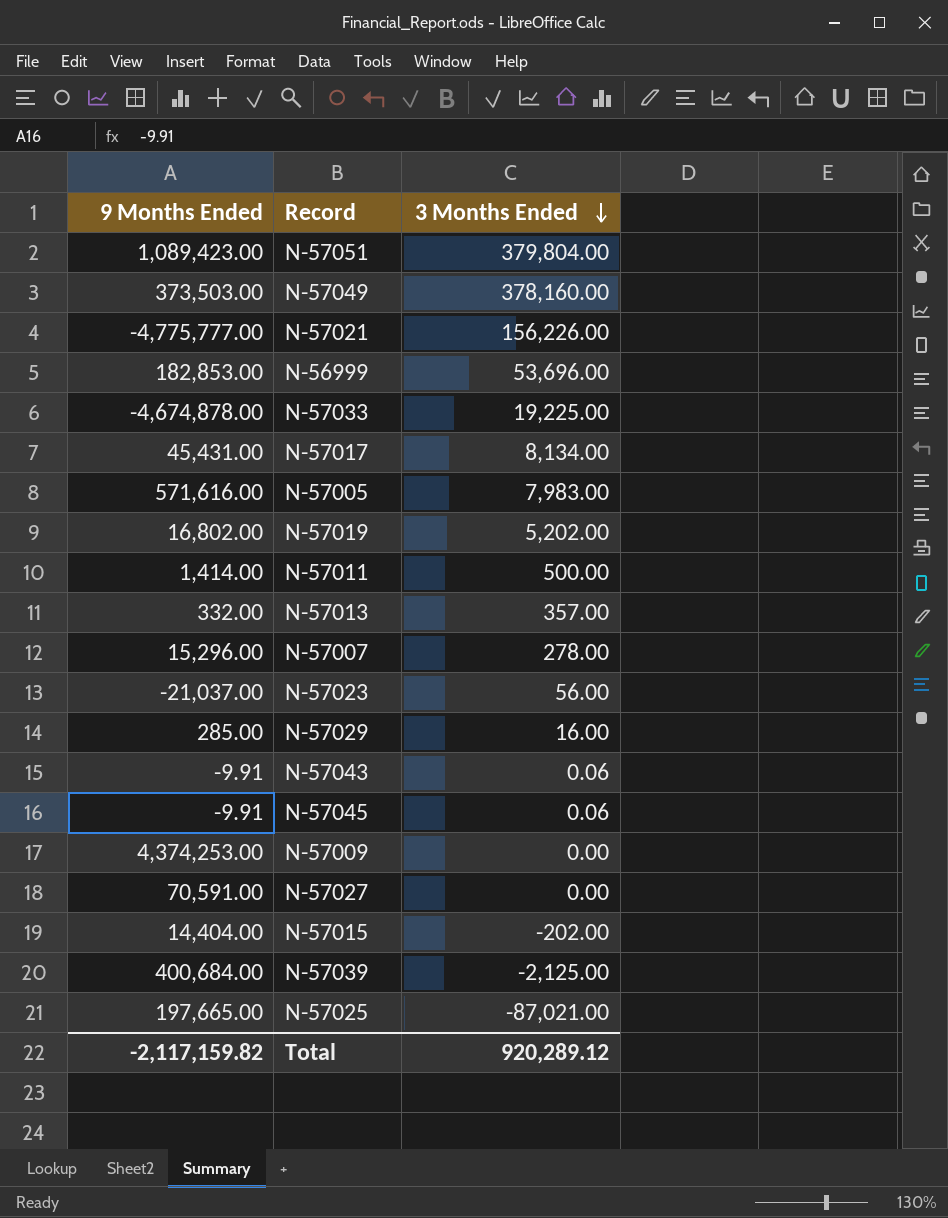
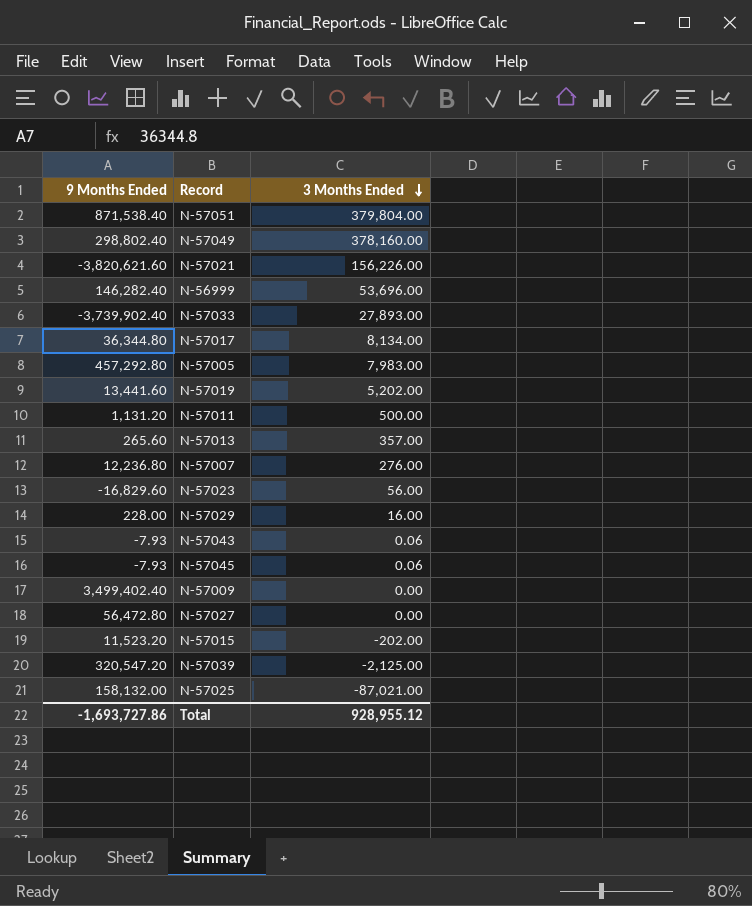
N-57051 | 9 Months Ended: 1,089,423.00 -> 871,538.40
N-57049 | 9 Months Ended: 373,503.00 -> 298,802.40
N-57021 | 9 Months Ended: -4,775,777.00 -> -3,820,621.60
N-56999 | 9 Months Ended: 182,853.00 -> 146,282.40
N-57033 | 9 Months Ended: -4,674,878.00 -> -3,739,902.40
N-57033 | 3 Months Ended: 19,225.00 -> 27,893.00
N-57017 | 9 Months Ended: 45,431.00 -> 36,344.80
N-57005 | 9 Months Ended: 571,616.00 -> 457,292.80
N-57019 | 9 Months Ended: 16,802.00 -> 13,441.60
N-57011 | 9 Months Ended: 1,414.00 -> 1,131.20
N-57013 | 9 Months Ended: 332.00 -> 265.60
N-57007 | 9 Months Ended: 15,296.00 -> 12,236.80
N-57007 | 3 Months Ended: 278.00 -> 276.00
N-57023 | 9 Months Ended: -21,037.00 -> -16,829.60
N-57029 | 9 Months Ended: 285.00 -> 228.00
N-57043 | 9 Months Ended: -9.91 -> -7.93
N-57045 | 9 Months Ended: -9.91 -> -7.93
N-57009 | 9 Months Ended: 4,374,253.00 -> 3,499,402.40
N-57027 | 9 Months Ended: 70,591.00 -> 56,472.80
N-57015 | 9 Months Ended: 14,404.00 -> 11,523.20
N-57039 | 9 Months Ended: 400,684.00 -> 320,547.20
N-57025 | 9 Months Ended: 197,665.00 -> 158,132.00
Total | 9 Months Ended: -2,117,159.82 -> -1,693,727.86
Total | 3 Months Ended: 920,289.12 -> 928,955.12

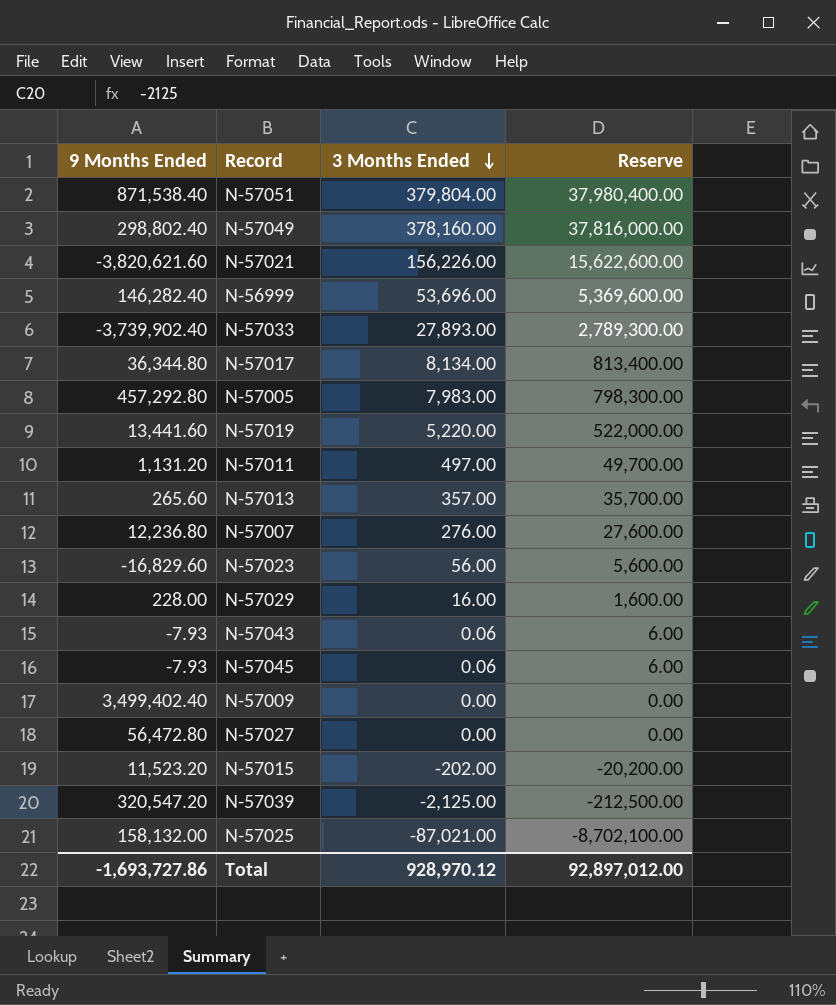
column Reserve | formula: none -> [3 Months Ended] * 100
N-57019 | 3 Months Ended: 5,202.00 -> 5,220.00
N-57011 | 3 Months Ended: 500.00 -> 497.00
Total | 3 Months Ended: 928,955.12 -> 928,970.12

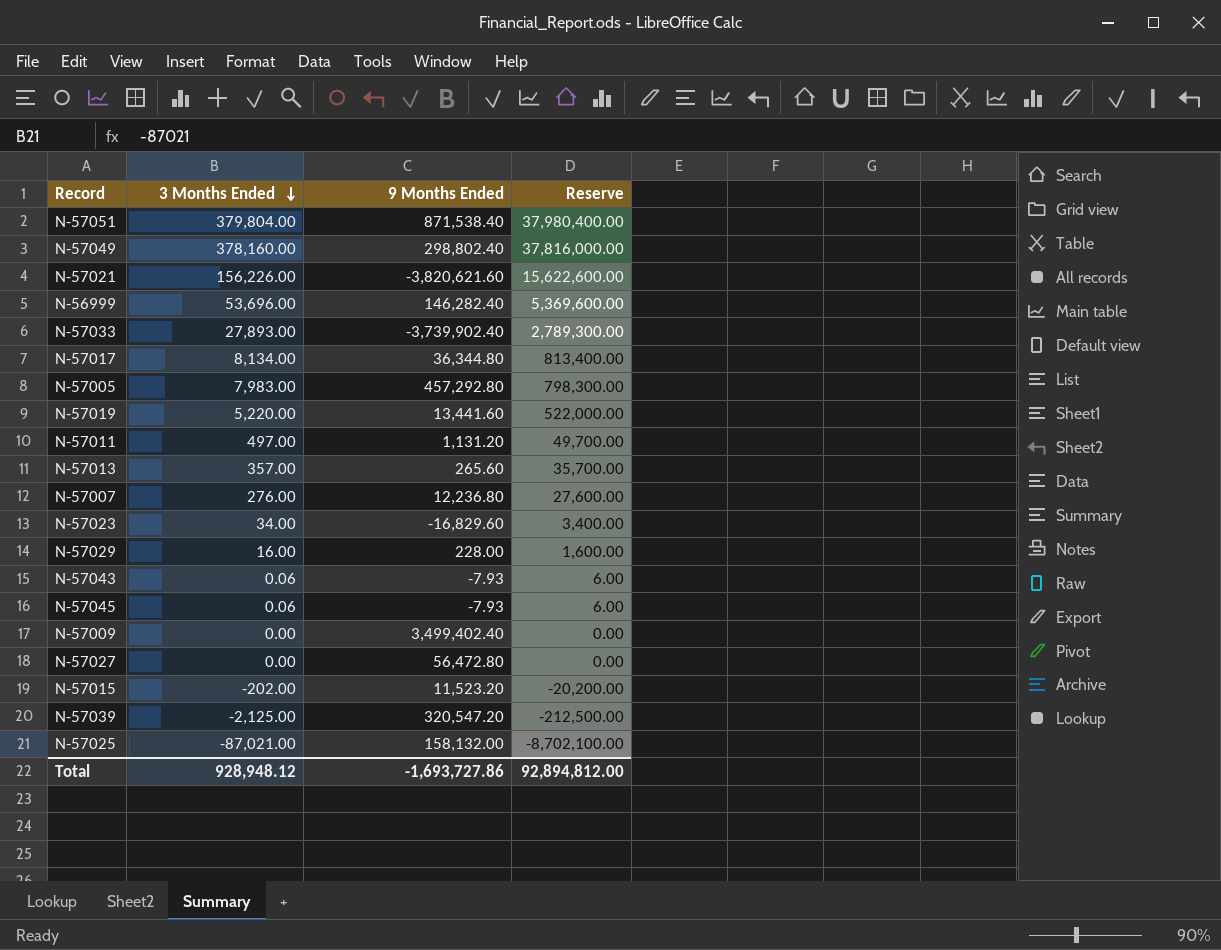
column 9 Months Ended | position: 1 -> 3
N-57023 | 3 Months Ended: 56.00 -> 34.00
N-57023 | Reserve: 5,600.00 -> 3,400.00
Total | 3 Months Ended: 928,970.12 -> 928,948.12
Total | Reserve: 92,897,012.00 -> 92,894,812.00

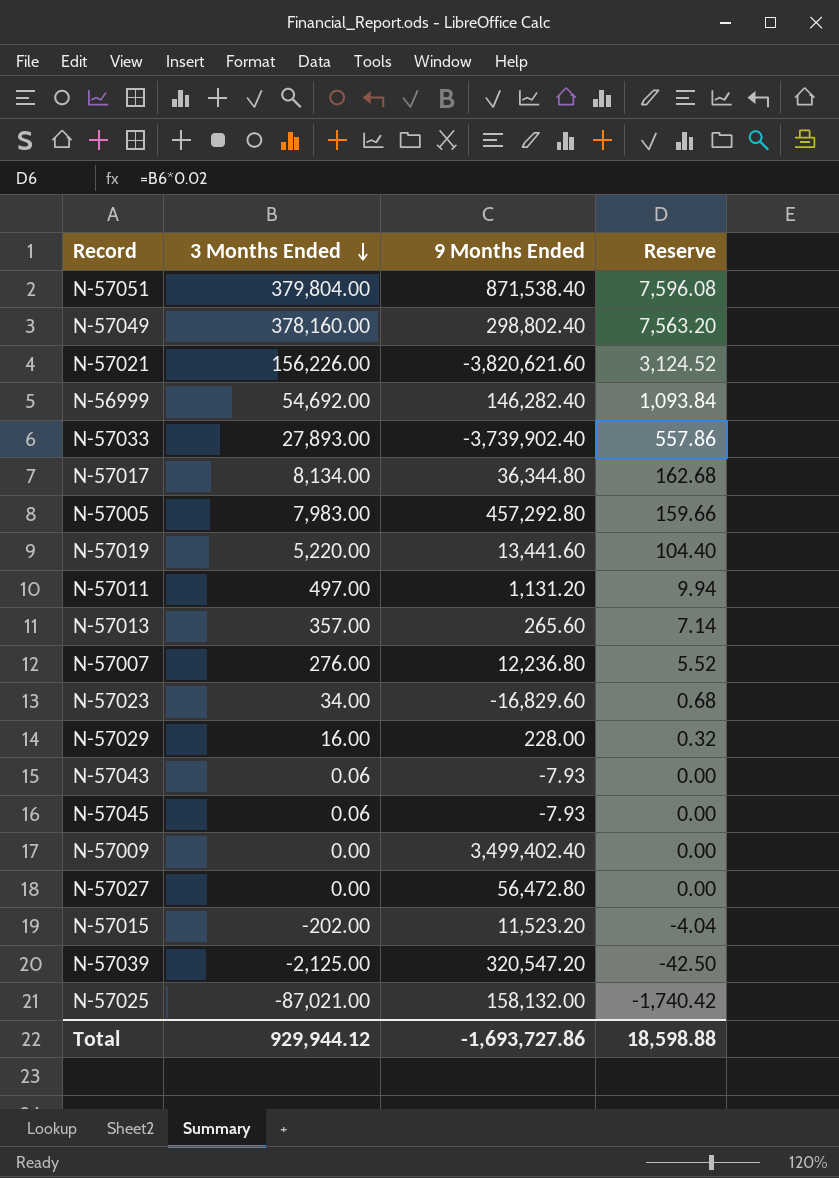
column Reserve | formula: [3 Months Ended] * 100 -> [3 Months Ended] * 0.02
N-56999 | 3 Months Ended: 53,696.00 -> 54,692.00
Total | 3 Months Ended: 928,948.12 -> 929,944.12
Total | Reserve: 92,894,812.00 -> 18,598.88

